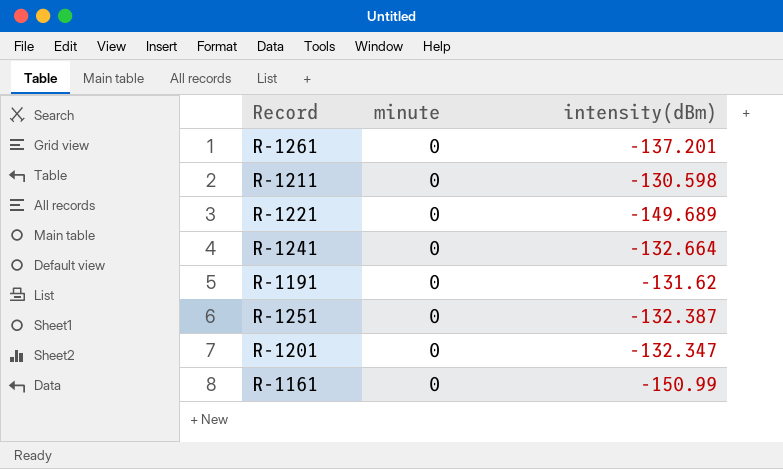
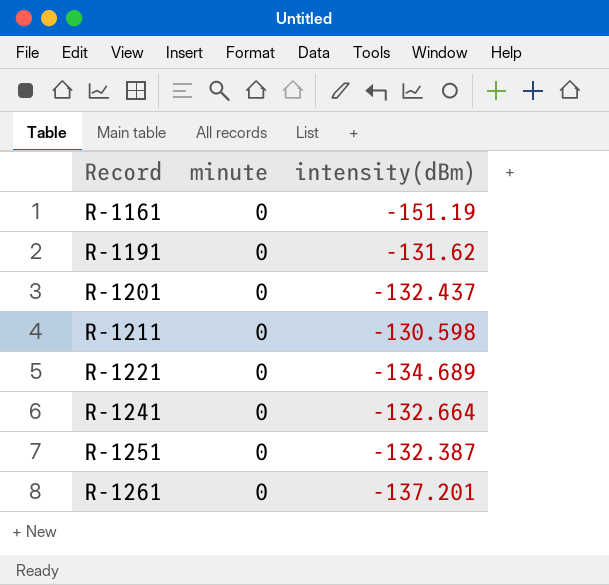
row order: none -> Record ascending
R-1161 | intensity(dBm): -150.99 -> -151.19
R-1201 | intensity(dBm): -132.347 -> -132.437
R-1221 | intensity(dBm): -149.689 -> -134.689

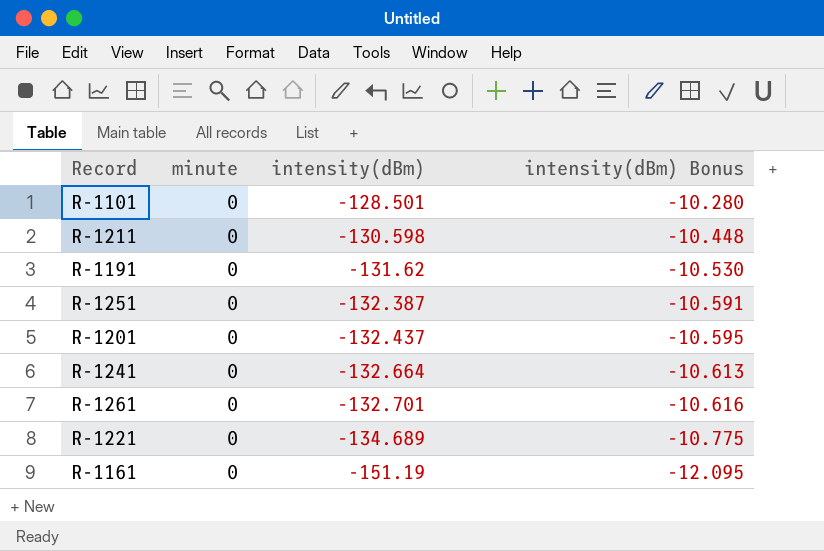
row order: Record ascending -> intensity(dBm) descending
column intensity(dBm) Bonus | formula: none -> [intensity(dBm)] * 0.08
row R-1101: none -> 0 | -128.501 | -10.280
R-1261 | intensity(dBm): -137.201 -> -132.701

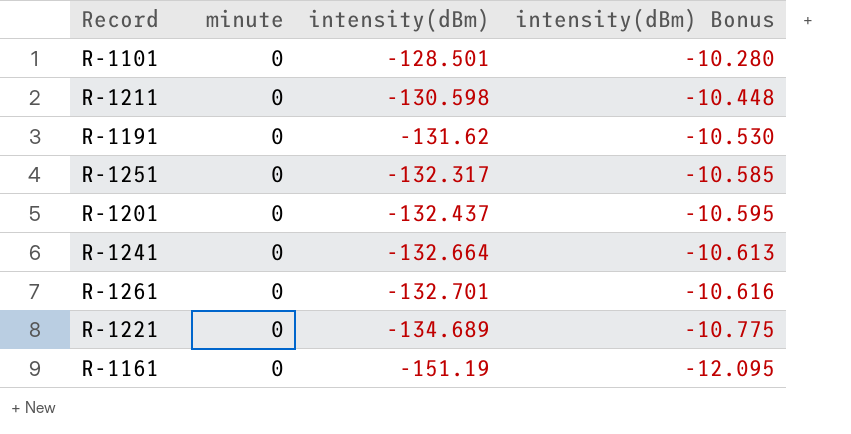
R-1251 | intensity(dBm): -132.387 -> -132.317
R-1251 | intensity(dBm) Bonus: -10.591 -> -10.585

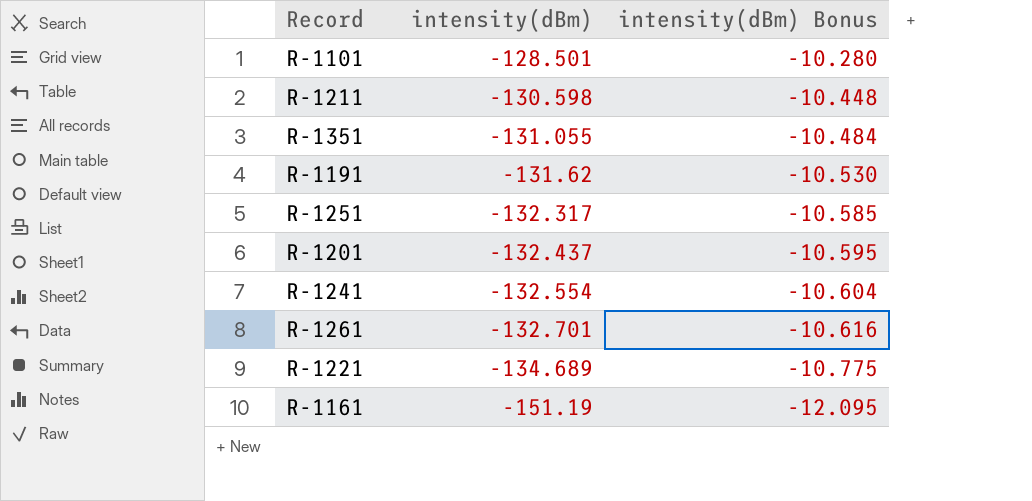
column minute | position: 2 -> none
row R-1351: none -> -131.055 | -10.484
R-1241 | intensity(dBm): -132.664 -> -132.554
R-1241 | intensity(dBm) Bonus: -10.613 -> -10.604

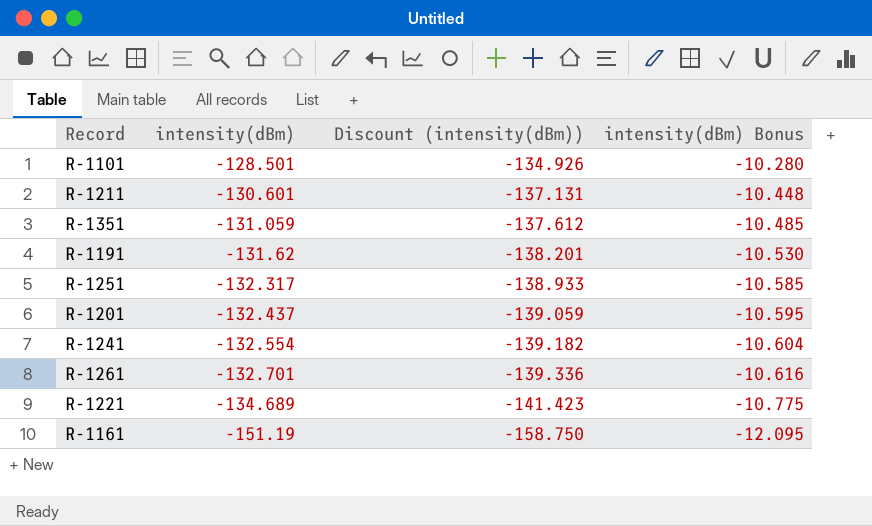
column Discount (intensity(dBm)) | formula: none -> [intensity(dBm)] * 1.05
R-1211 | intensity(dBm): -130.598 -> -130.601
R-1351 | intensity(dBm): -131.055 -> -131.059
R-1351 | intensity(dBm) Bonus: -10.484 -> -10.485

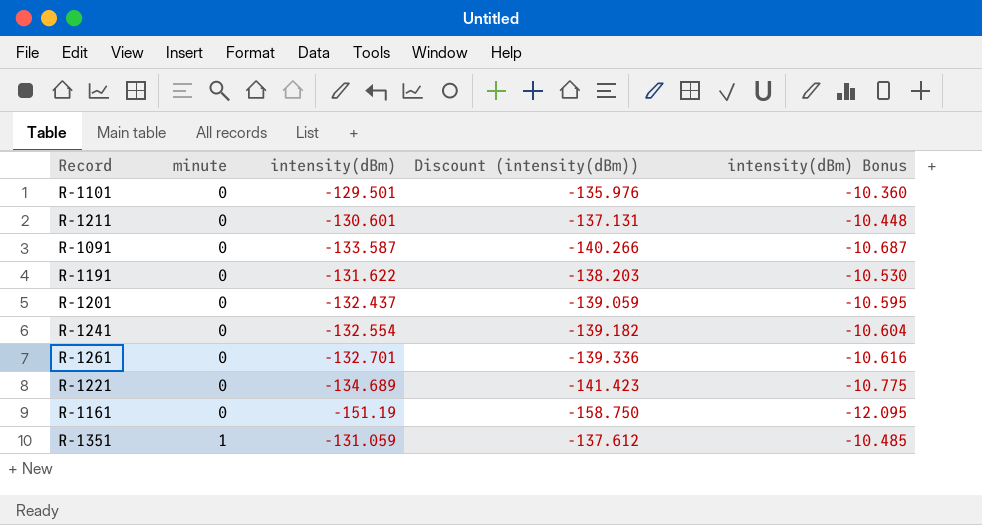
row order: intensity(dBm) descending -> minute ascending
column minute | position: none -> 2
row R-1251: -132.317 | -138.933 | -10.585 -> none
R-1101 | intensity(dBm): -128.501 -> -129.501
R-1101 | Discount (intensity(dBm)): -134.926 -> -135.976
R-1101 | intensity(dBm) Bonus: -10.280 -> -10.360
row R-1091: none -> 0 | -133.587 | -140.266 | -10.687
R-1191 | intensity(dBm): -131.62 -> -131.622
R-1191 | Discount (intensity(dBm)): -138.201 -> -138.203

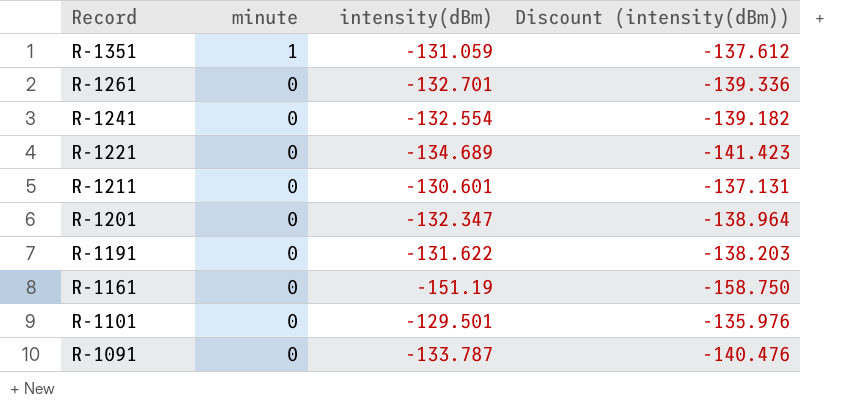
row order: minute ascending -> Record descending
column intensity(dBm) Bonus | formula: [intensity(dBm)] * 0.08 -> none
R-1201 | intensity(dBm): -132.437 -> -132.347
R-1201 | Discount (intensity(dBm)): -139.059 -> -138.964
R-1091 | intensity(dBm): -133.587 -> -133.787
R-1091 | Discount (intensity(dBm)): -140.266 -> -140.476

